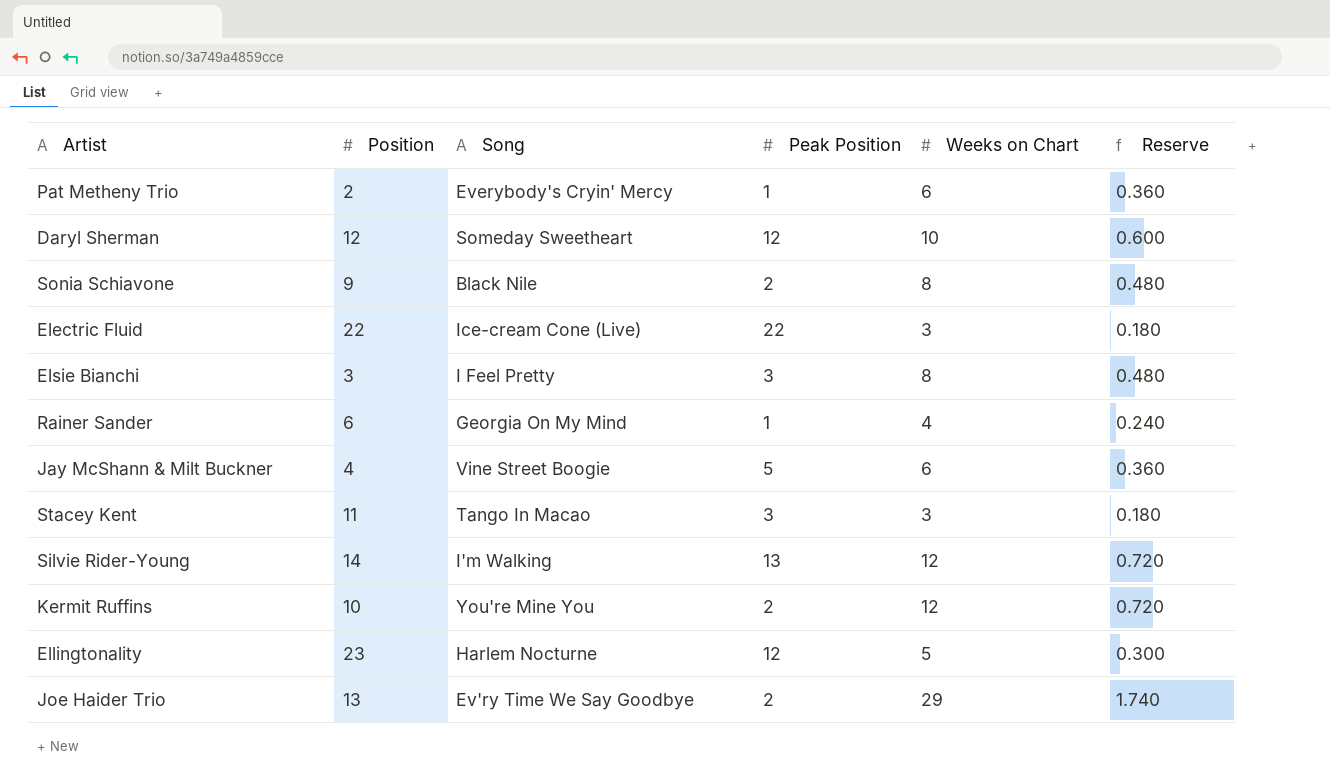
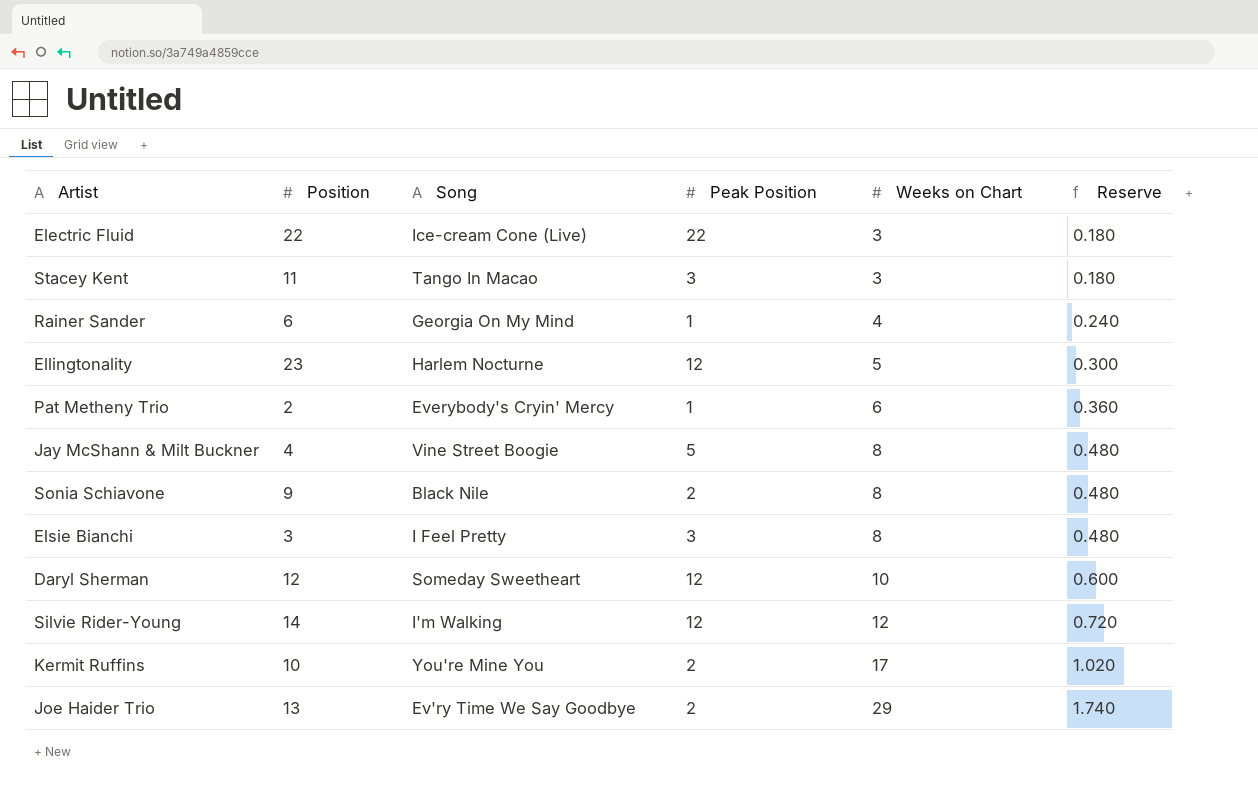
row order: none -> Weeks on Chart ascending
Jay McShann & Milt Buckner | Weeks on Chart: 6 -> 8
Jay McShann & Milt Buckner | Reserve: 0.360 -> 0.480
Silvie Rider-Young | Peak Position: 13 -> 12
Kermit Ruffins | Weeks on Chart: 12 -> 17
Kermit Ruffins | Reserve: 0.720 -> 1.020

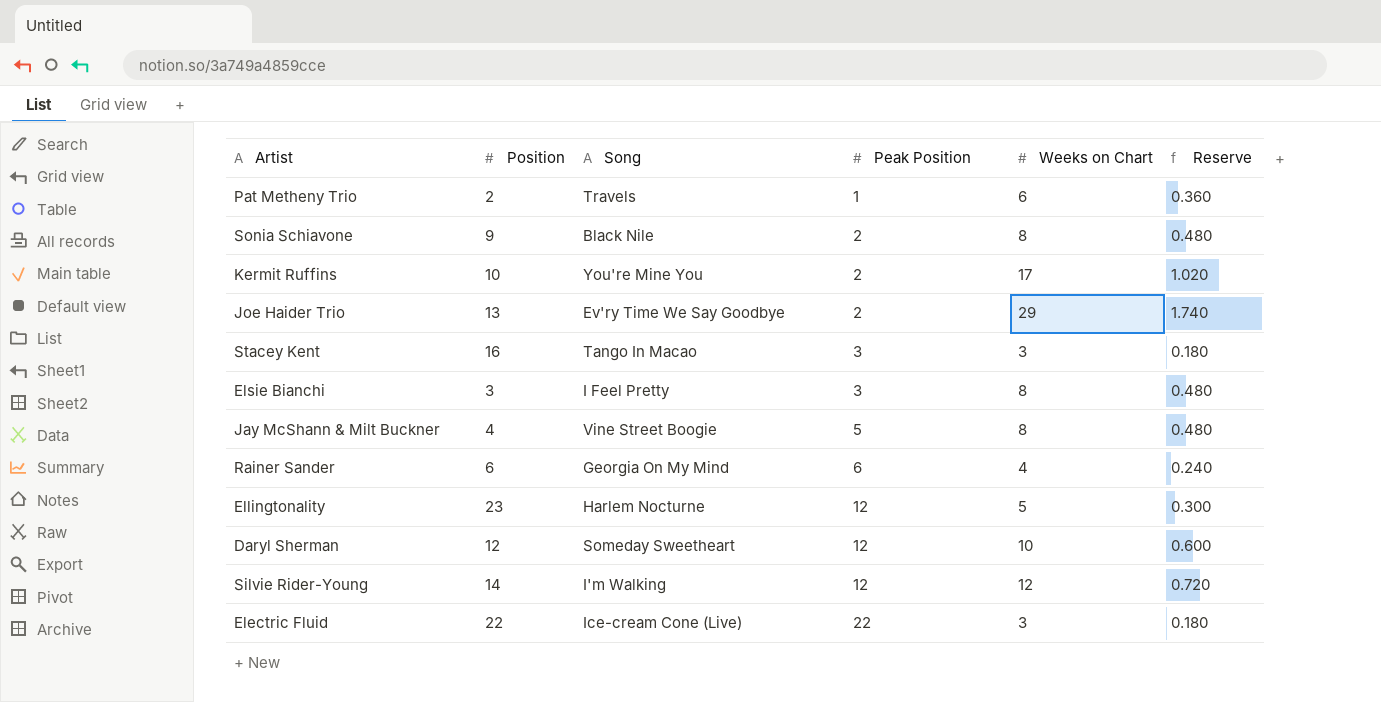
row order: Weeks on Chart ascending -> Peak Position ascending
Pat Metheny Trio | Song: Everybody's Cryin' Mercy -> Travels
Stacey Kent | Position: 11 -> 16
Rainer Sander | Peak Position: 1 -> 6

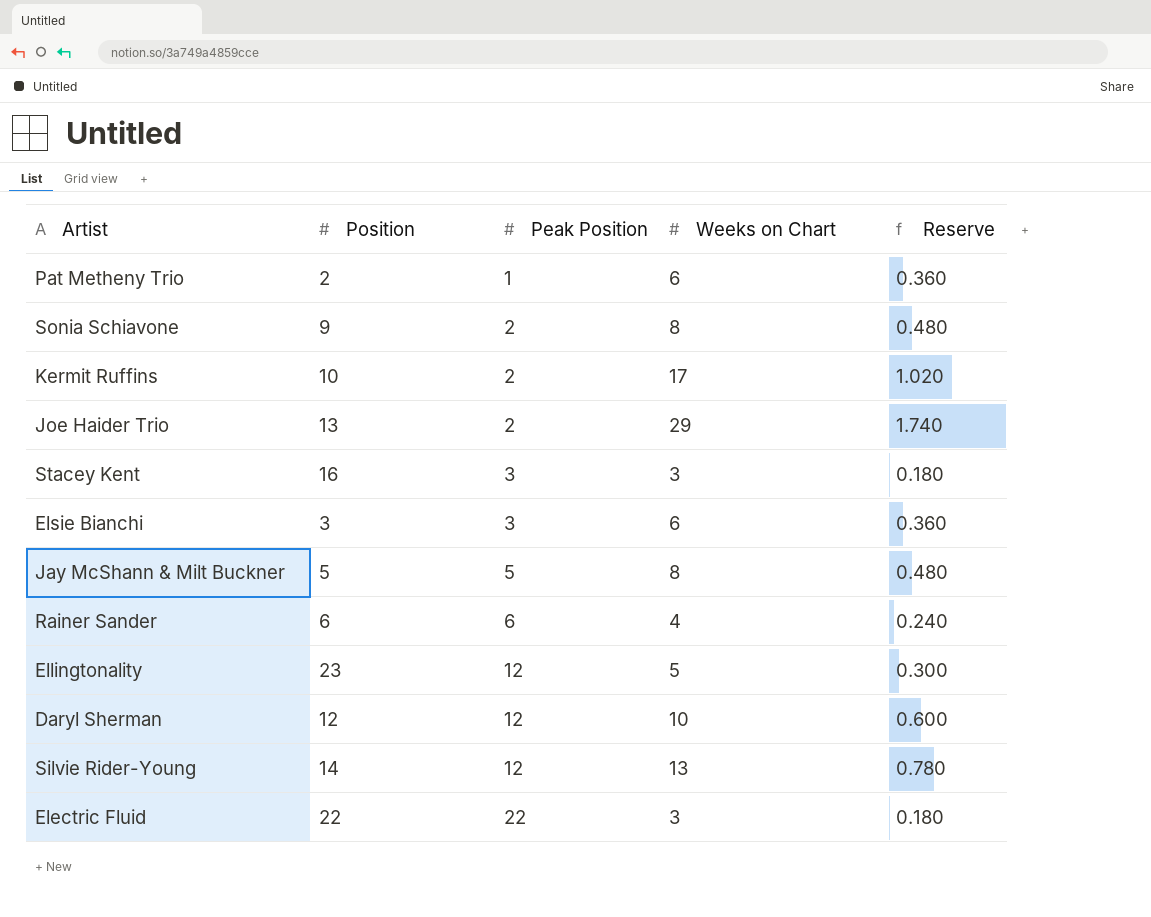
column Song | position: 3 -> none
Elsie Bianchi | Weeks on Chart: 8 -> 6
Elsie Bianchi | Reserve: 0.480 -> 0.360
Jay McShann & Milt Buckner | Position: 4 -> 5
Silvie Rider-Young | Weeks on Chart: 12 -> 13
Silvie Rider-Young | Reserve: 0.720 -> 0.780

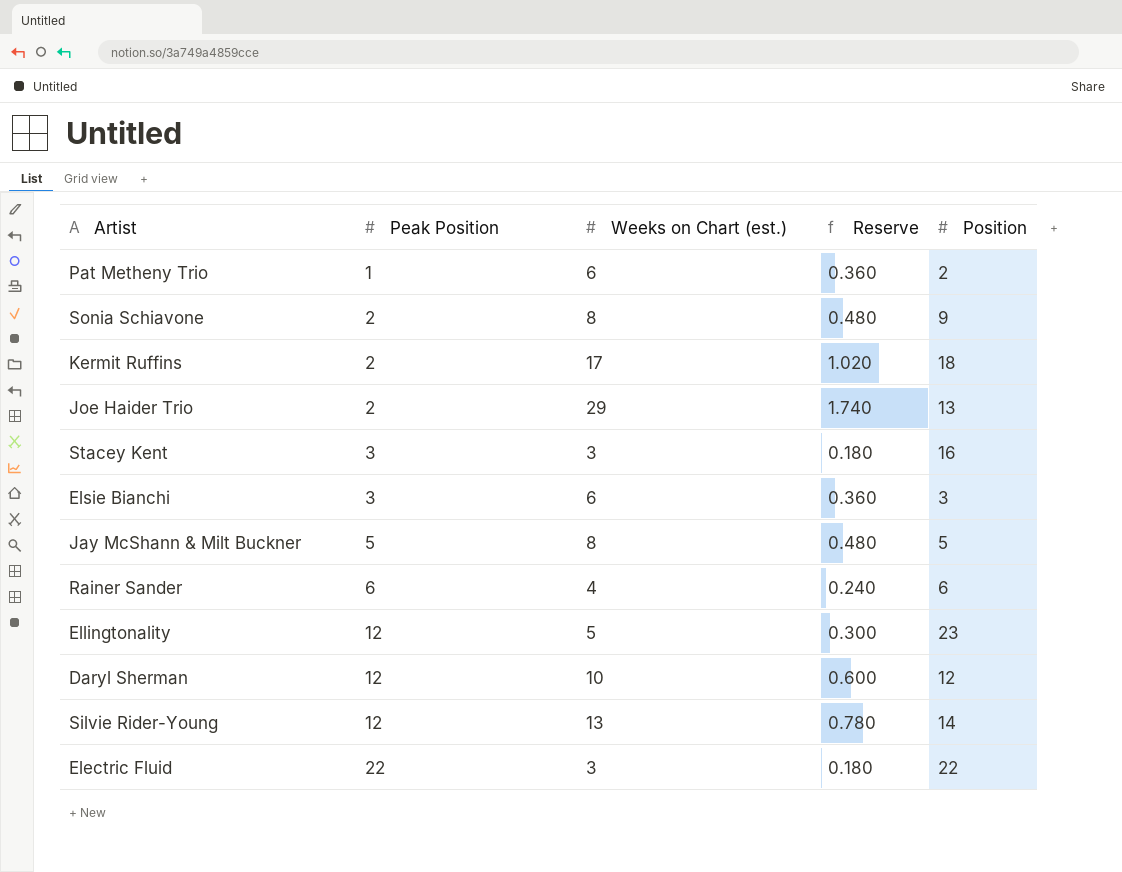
column name: Weeks on Chart -> Weeks on Chart (est.)
column Position | position: 2 -> 5
Kermit Ruffins | Position: 10 -> 18

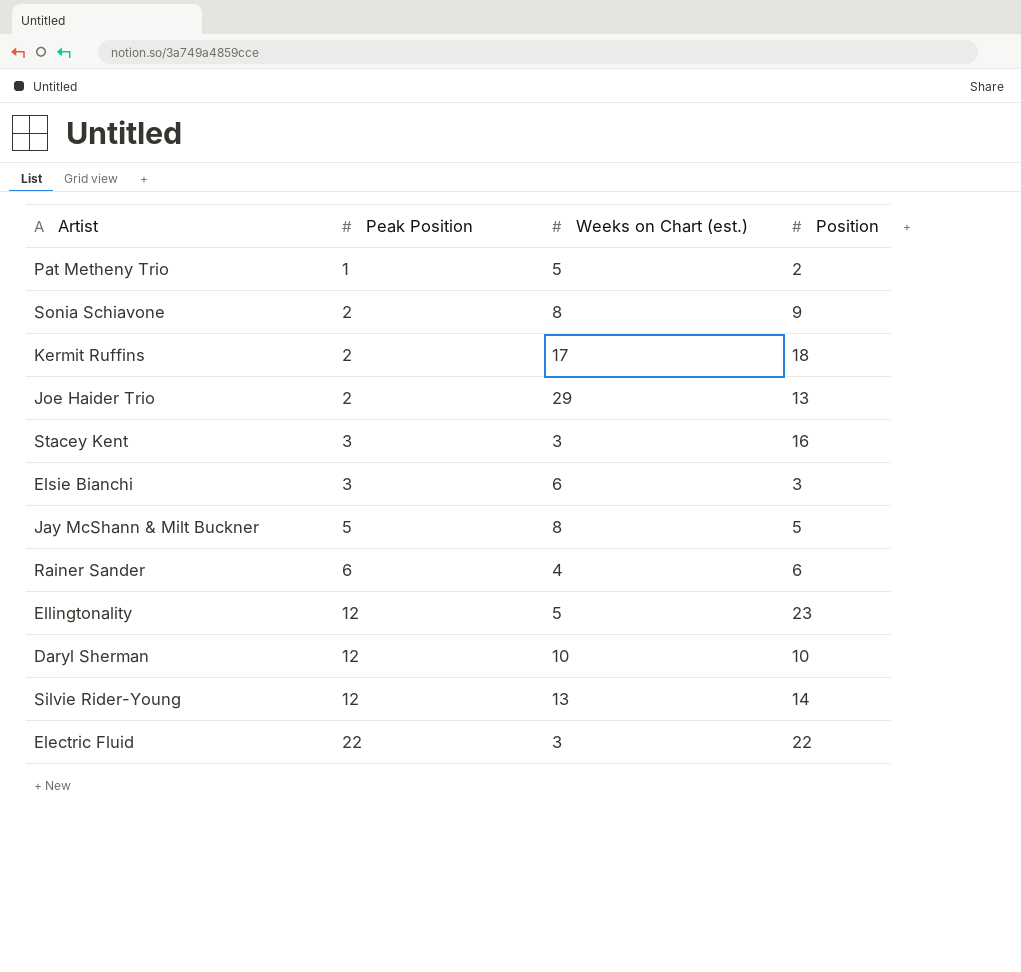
column Reserve | formula: [Weeks on Chart (est.)] * 0.06 -> none
Pat Metheny Trio | Weeks on Chart (est.): 6 -> 5
Daryl Sherman | Position: 12 -> 10

